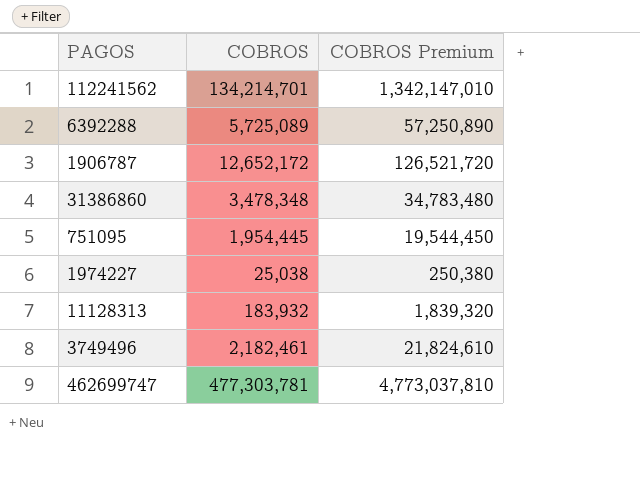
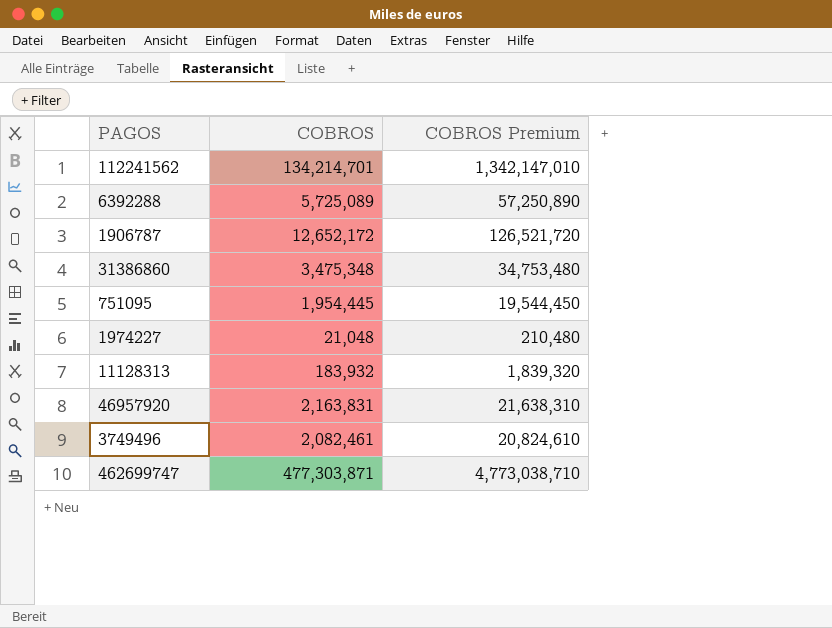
31386860 | COBROS: 3,478,348 -> 3,475,348
31386860 | COBROS Premium: 34,783,480 -> 34,753,480
1974227 | COBROS: 25,038 -> 21,048
1974227 | COBROS Premium: 250,380 -> 210,480
row 46957920: none -> 2,163,831 | 21,638,310
3749496 | COBROS: 2,182,461 -> 2,082,461
3749496 | COBROS Premium: 21,824,610 -> 20,824,610
462699747 | COBROS: 477,303,781 -> 477,303,871
462699747 | COBROS Premium: 4,773,037,810 -> 4,773,038,710

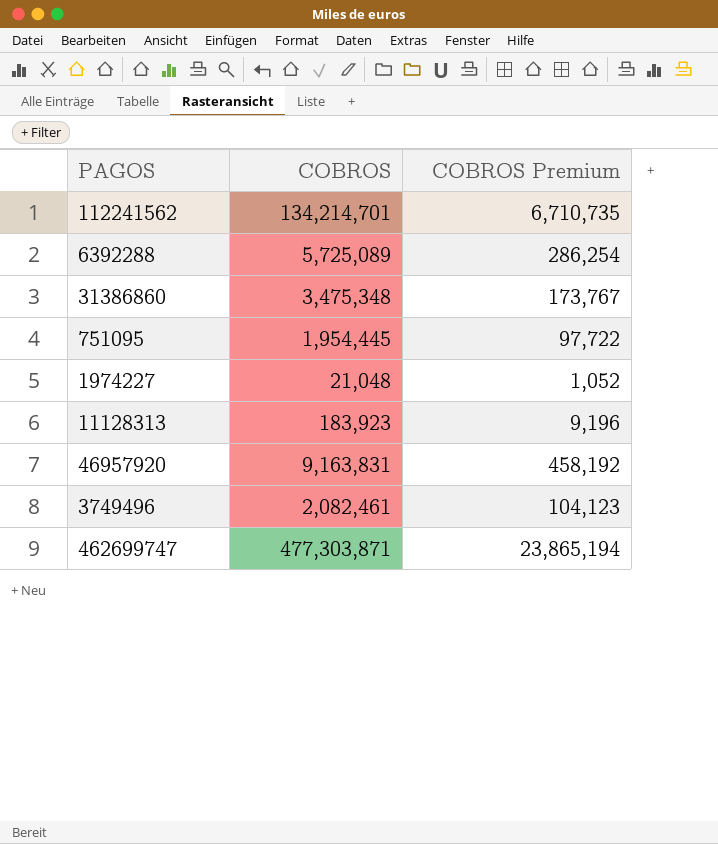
column COBROS Premium | formula: [COBROS] * 10 -> [COBROS] * 0.05
row 1906787: 12,652,172 | 126,521,720 -> none
11128313 | COBROS: 183,932 -> 183,923
46957920 | COBROS: 2,163,831 -> 9,163,831

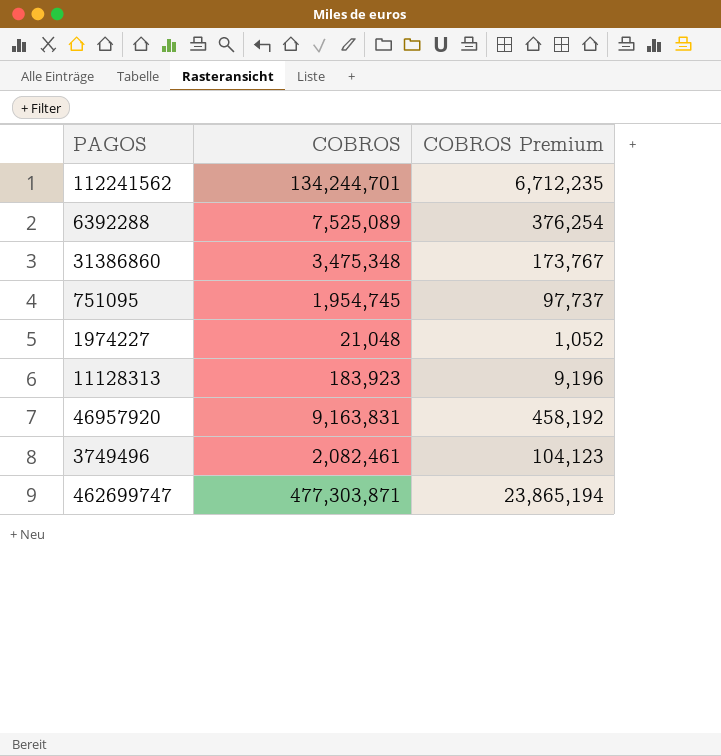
112241562 | COBROS: 134,214,701 -> 134,244,701
112241562 | COBROS Premium: 6,710,735 -> 6,712,235
6392288 | COBROS: 5,725,089 -> 7,525,089
6392288 | COBROS Premium: 286,254 -> 376,254
751095 | COBROS: 1,954,445 -> 1,954,745
751095 | COBROS Premium: 97,722 -> 97,737

